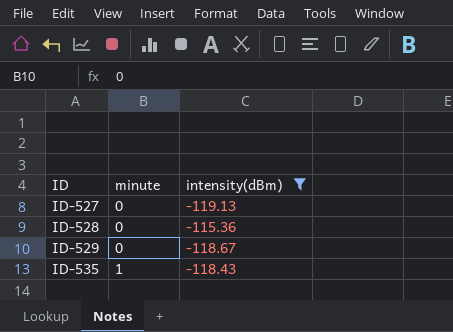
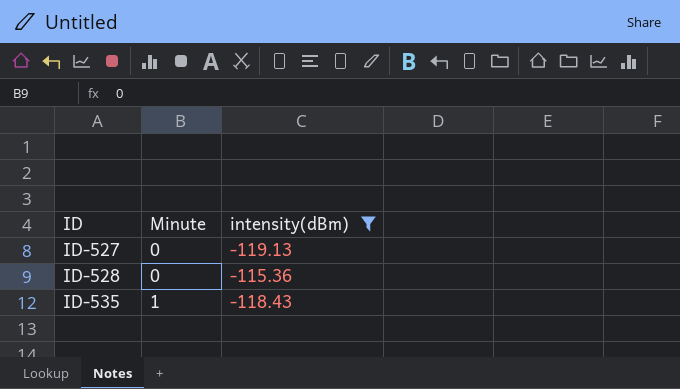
column name: minute -> Minute
row ID-529: 0 | -118.67 -> none

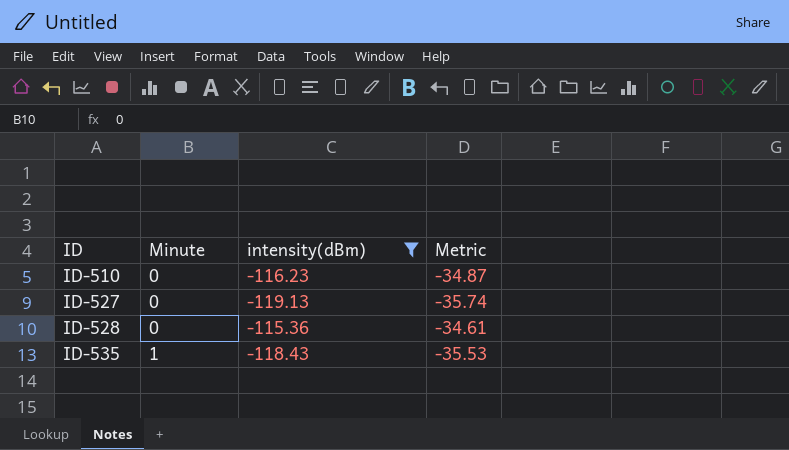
column Metric | formula: none -> [intensity(dBm)] * 0.3
row ID-510: none -> 0 | -116.23 | -34.87

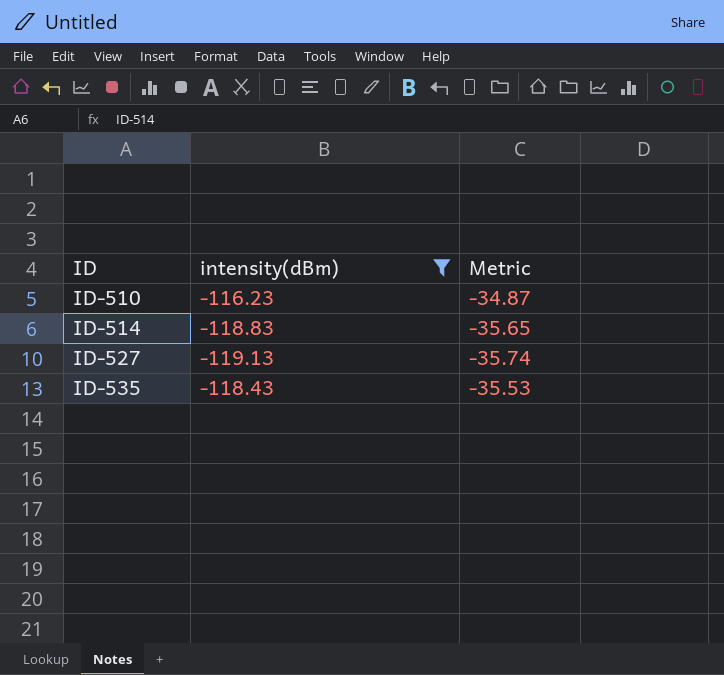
column Minute | position: 2 -> none
row ID-528: 0 | -115.36 | -34.61 -> none
row ID-514: none -> -118.83 | -35.65

